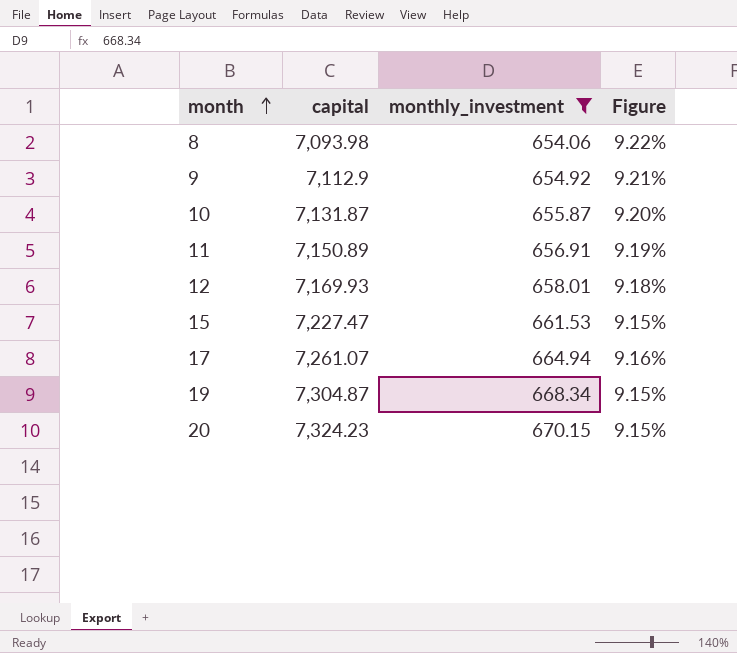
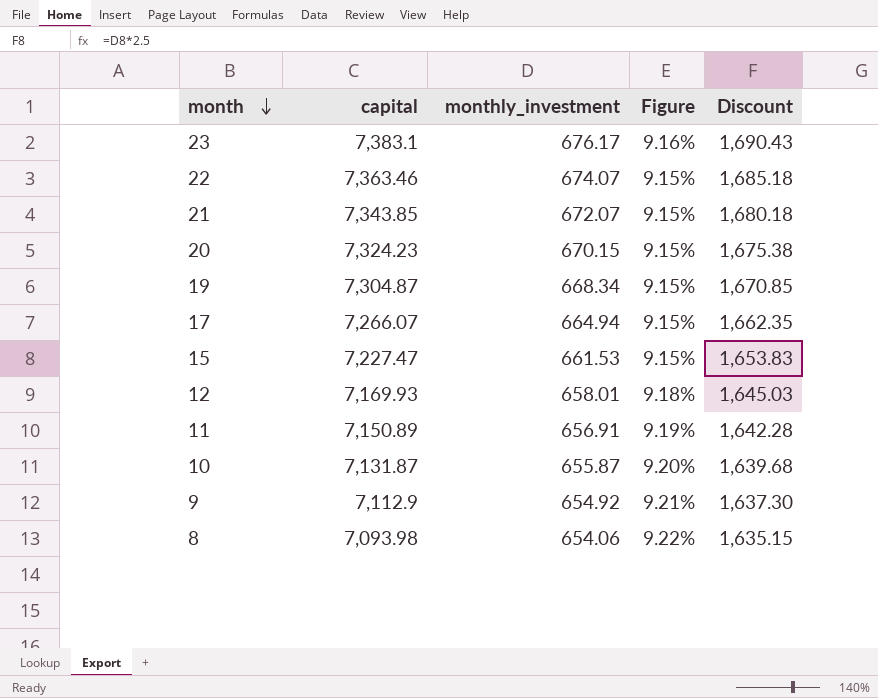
filter: monthly_investment <= 670.15 -> none
row order: month ascending -> month descending
column Discount | formula: none -> [monthly_investment] * 2.5
17 | capital: 7,261.07 -> 7,266.07
17 | Figure: 9.16% -> 9.15%

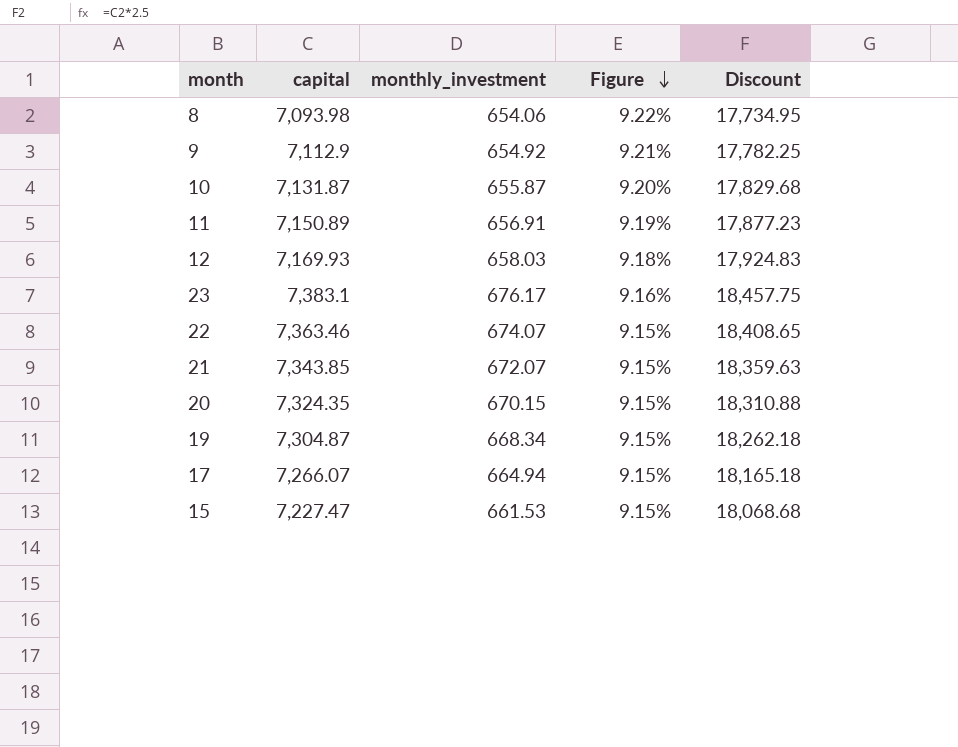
row order: month descending -> Figure descending
column Discount | formula: [monthly_investment] * 2.5 -> [capital] * 2.5
12 | monthly_investment: 658.01 -> 658.03
20 | capital: 7,324.23 -> 7,324.35

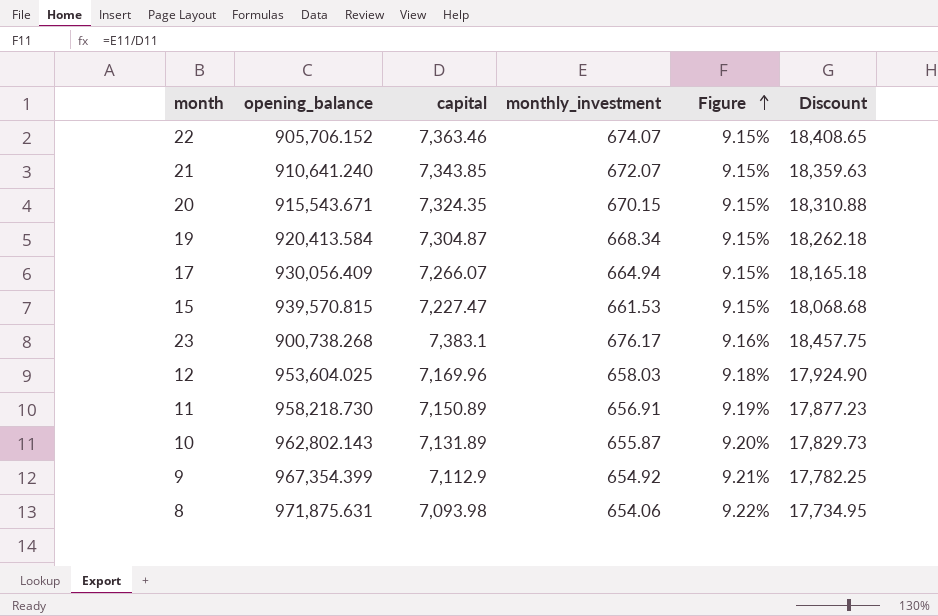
row order: Figure descending -> Figure ascending
column opening_balance | position: none -> 2
12 | capital: 7,169.93 -> 7,169.96
12 | Discount: 17,924.83 -> 17,924.90
10 | capital: 7,131.87 -> 7,131.89
10 | Discount: 17,829.68 -> 17,829.73

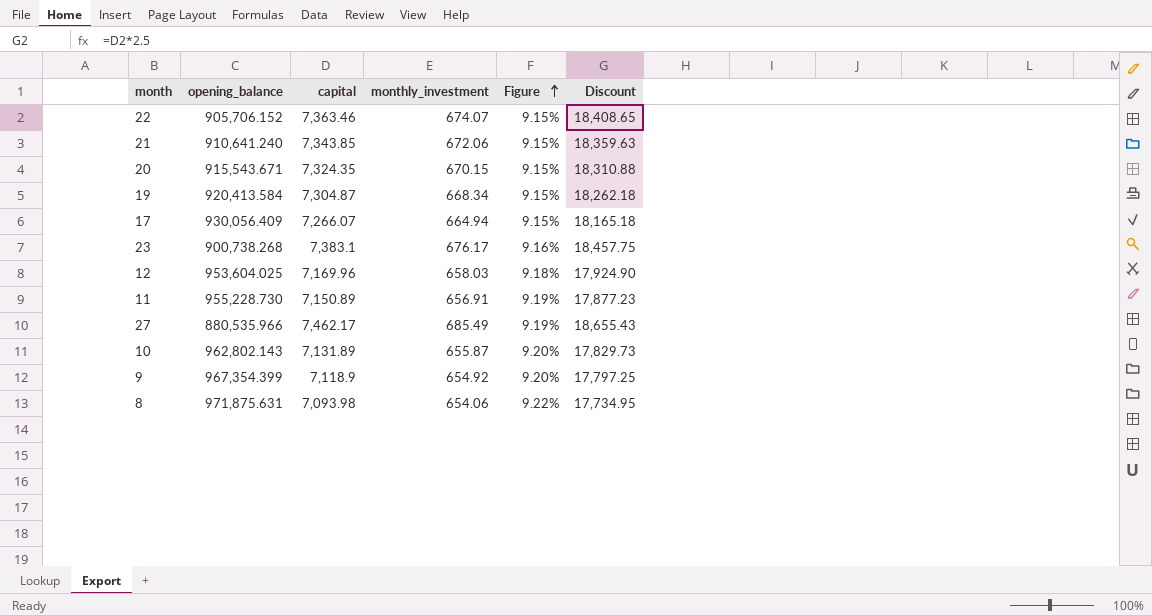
row 15: 939,570.815 | 7,227.47 | 661.53 | 9.15% | 18,068.68 -> none
21 | monthly_investment: 672.07 -> 672.06
11 | opening_balance: 958,218.730 -> 955,228.730
row 27: none -> 880,535.966 | 7,462.17 | 685.49 | 9.19% | 18,655.43
9 | capital: 7,112.9 -> 7,118.9
9 | Figure: 9.21% -> 9.20%
9 | Discount: 17,782.25 -> 17,797.25

